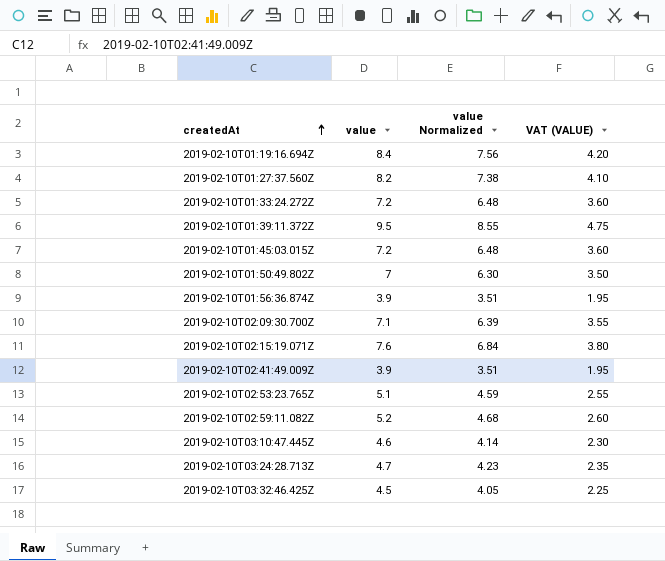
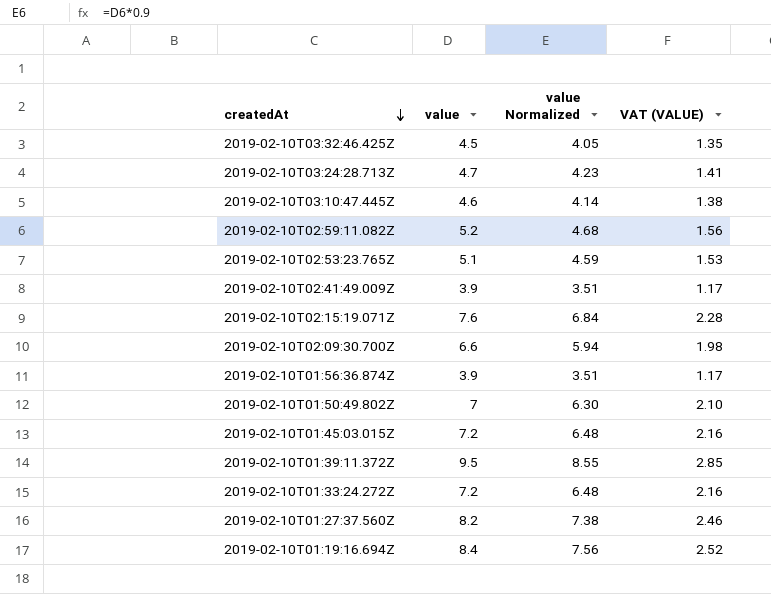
row order: createdAt ascending -> createdAt descending
column VAT (VALUE) | formula: [value] * 0.5 -> [value] * 0.3
2019-02-10T02:09:30.700Z | value: 7.1 -> 6.6
2019-02-10T02:09:30.700Z | value Normalized: 6.39 -> 5.94

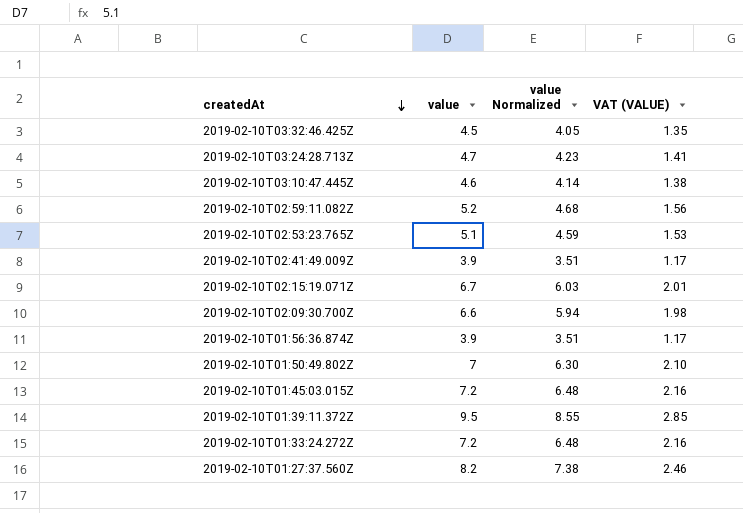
row 2019-02-10T01:19:16.694Z: 8.4 | 7.56 | 2.52 -> none
2019-02-10T02:15:19.071Z | value: 7.6 -> 6.7
2019-02-10T02:15:19.071Z | value Normalized: 6.84 -> 6.03
2019-02-10T02:15:19.071Z | VAT (VALUE): 2.28 -> 2.01

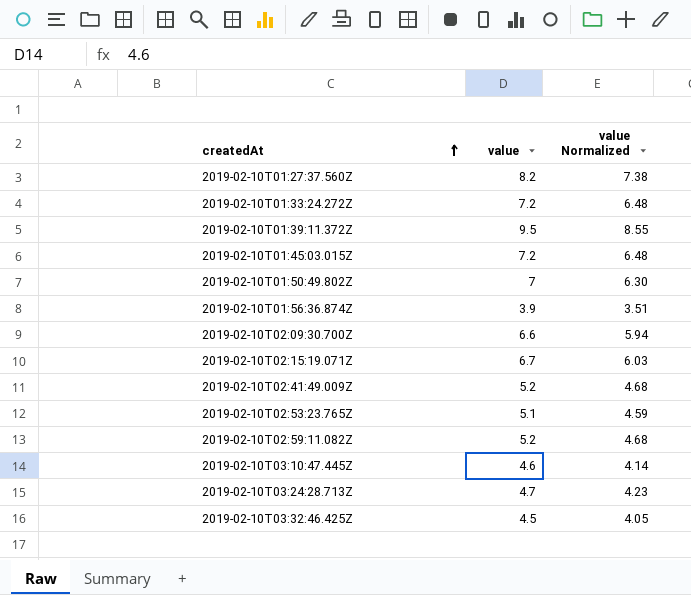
row order: createdAt descending -> createdAt ascending
column VAT (VALUE) | formula: [value] * 0.3 -> none
2019-02-10T02:41:49.009Z | value: 3.9 -> 5.2
2019-02-10T02:41:49.009Z | value Normalized: 3.51 -> 4.68

